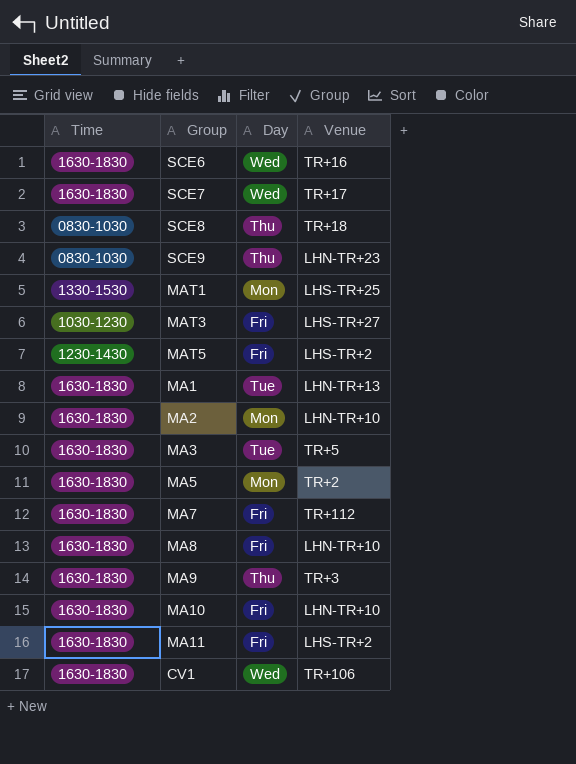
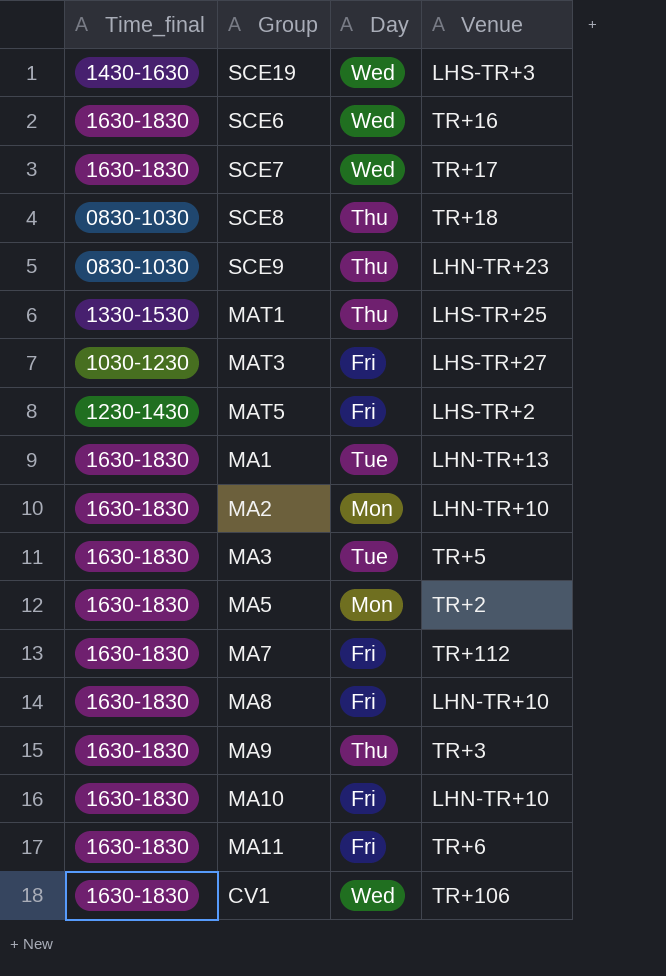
column name: Time -> Time_final
row SCE19: none -> 1430-1630 | Wed | LHS-TR+3
MAT1 | Day: Mon -> Thu
MA11 | Venue: LHS-TR+2 -> TR+6

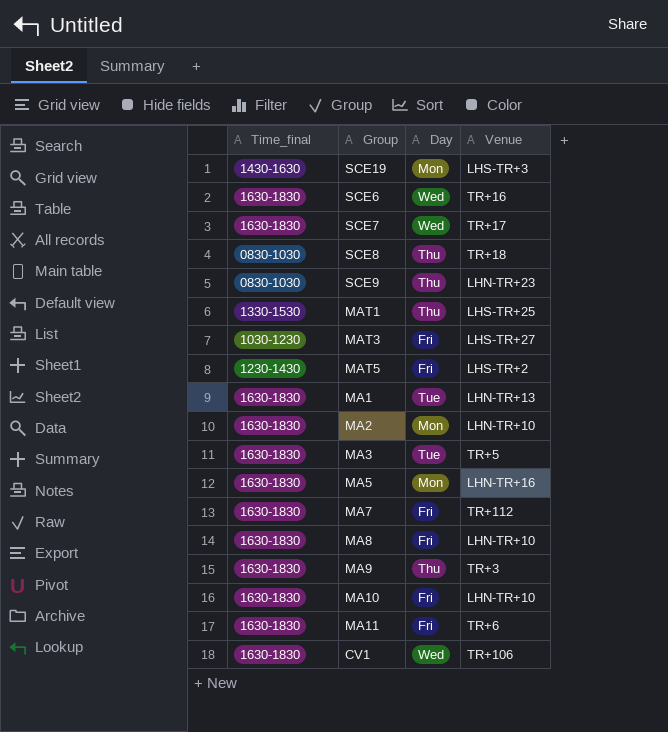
SCE19 | Day: Wed -> Mon
MA5 | Venue: TR+2 -> LHN-TR+16

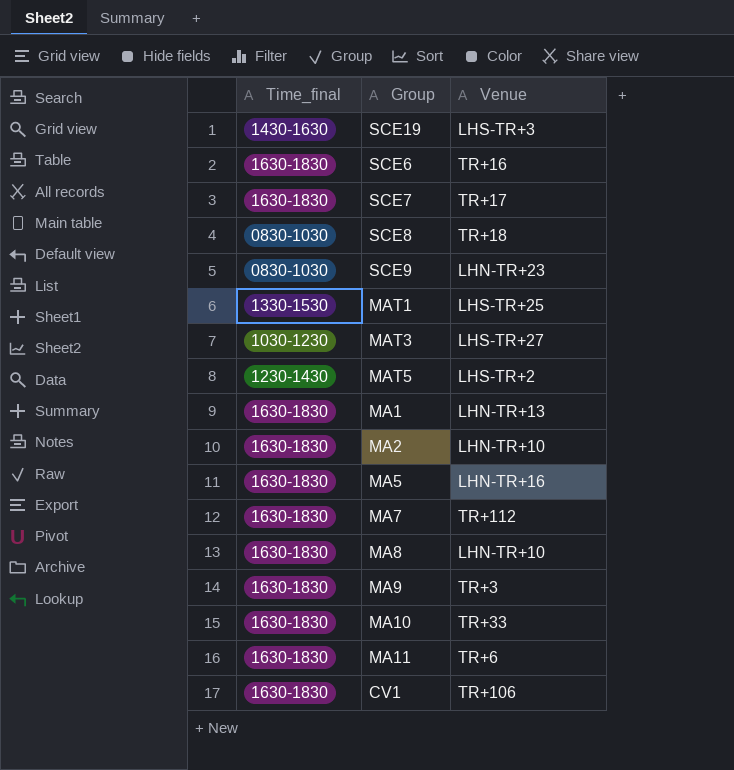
column Day | position: 3 -> none
row MA3: 1630-1830 | Tue | TR+5 -> none
MA10 | Venue: LHN-TR+10 -> TR+33

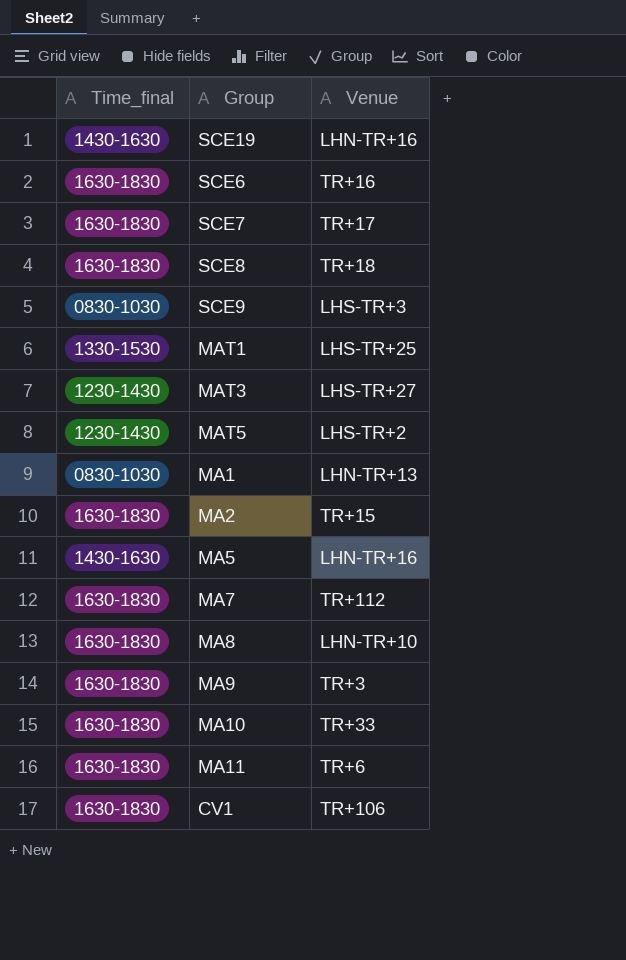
SCE19 | Venue: LHS-TR+3 -> LHN-TR+16
SCE8 | Time_final: 0830-1030 -> 1630-1830
SCE9 | Venue: LHN-TR+23 -> LHS-TR+3
MAT3 | Time_final: 1030-1230 -> 1230-1430
MA1 | Time_final: 1630-1830 -> 0830-1030
MA2 | Venue: LHN-TR+10 -> TR+15
MA5 | Time_final: 1630-1830 -> 1430-1630

